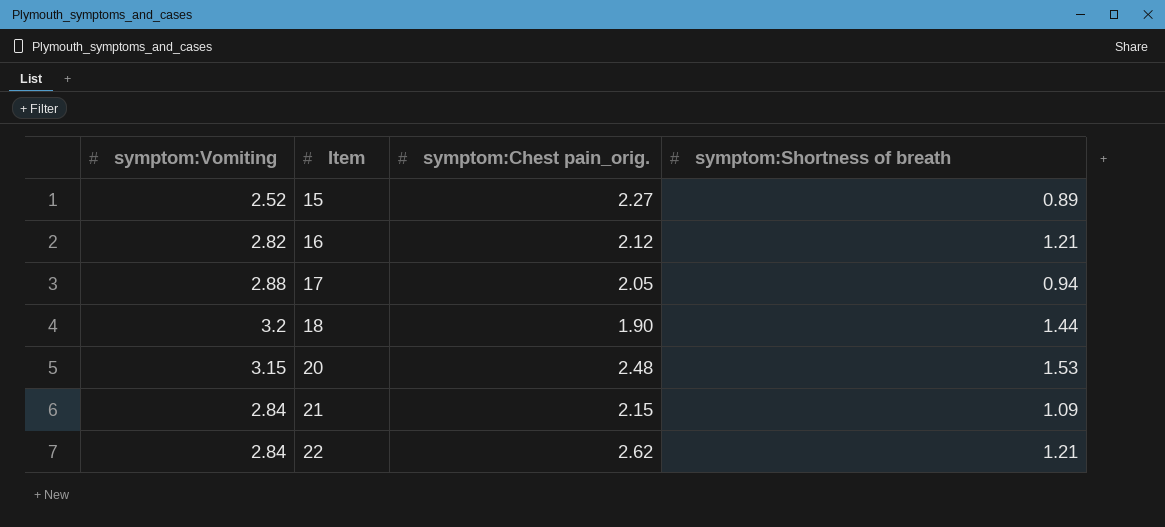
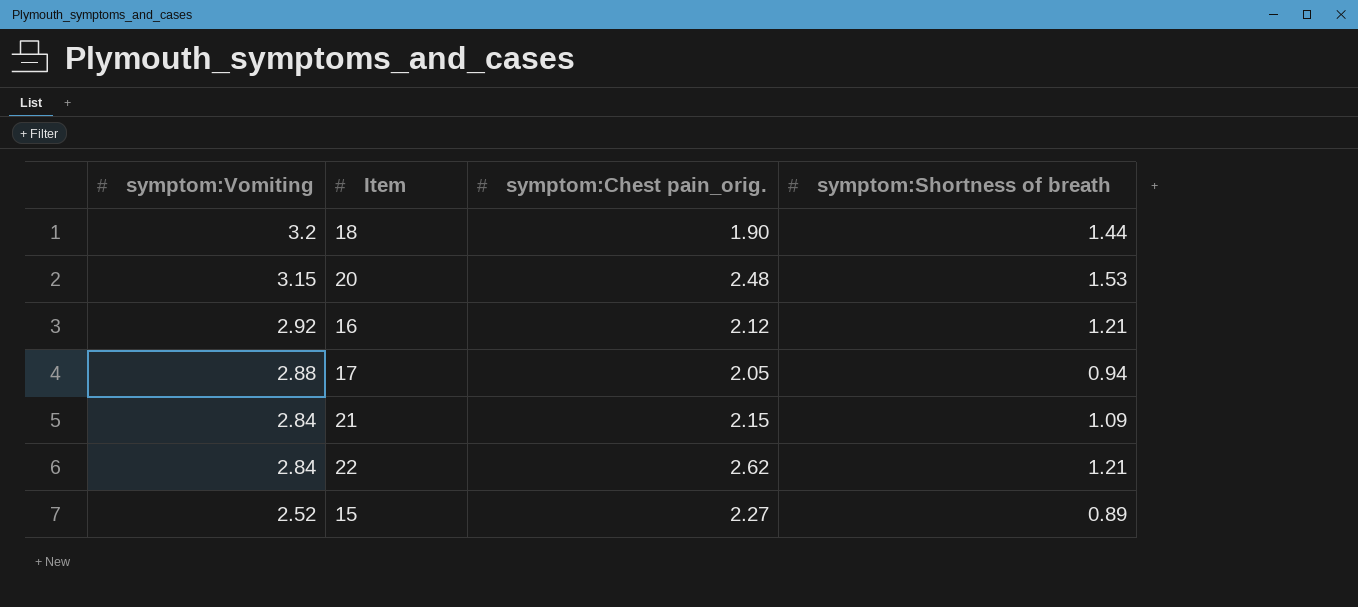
row order: Item ascending -> symptom:Vomiting descending
16 | symptom:Vomiting: 2.82 -> 2.92

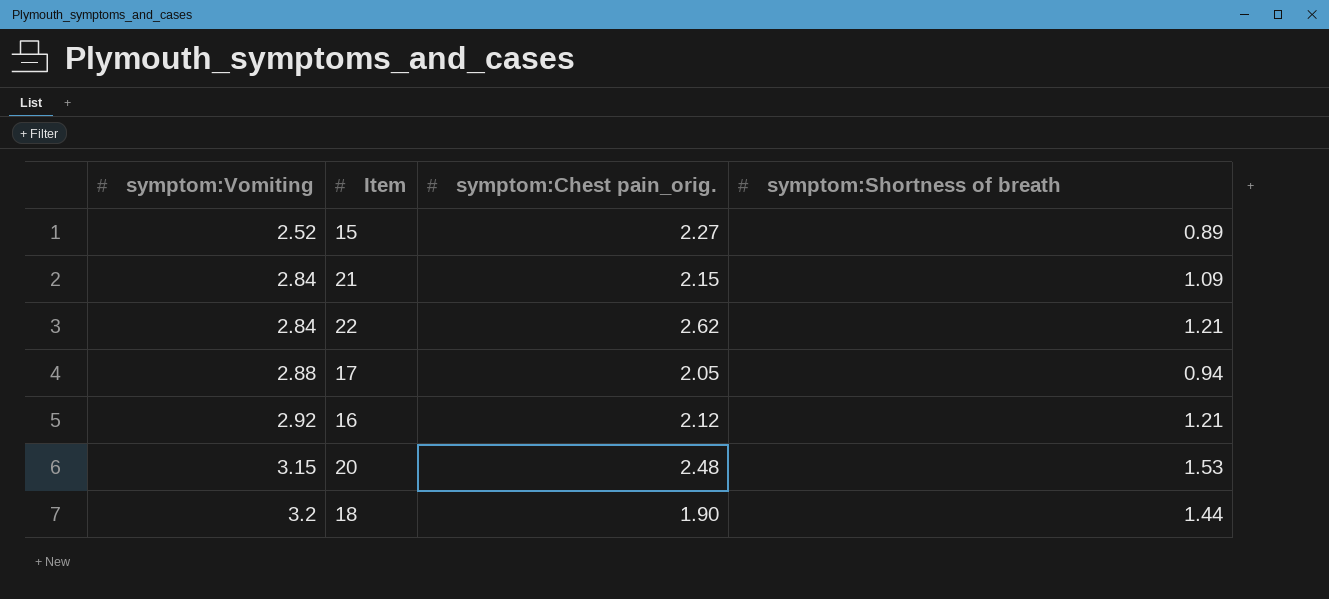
row order: symptom:Vomiting descending -> symptom:Vomiting ascending

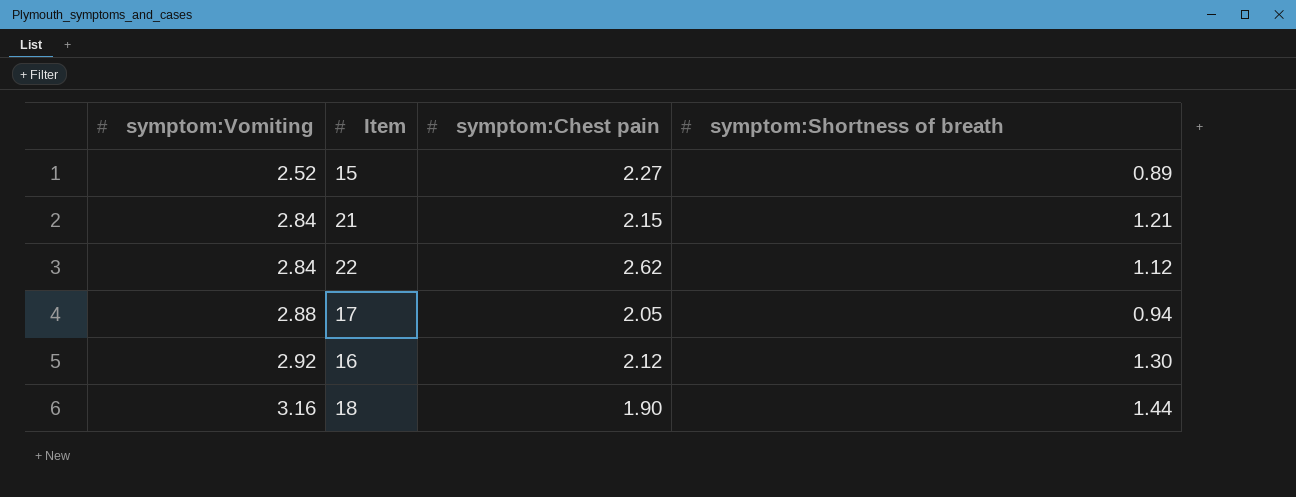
column name: symptom:Chest pain_orig. -> symptom:Chest pain
row 20: 3.15 | 2.48 | 1.53 -> none
21 | symptom:Shortness of breath: 1.09 -> 1.21
22 | symptom:Shortness of breath: 1.21 -> 1.12
16 | symptom:Shortness of breath: 1.21 -> 1.30
18 | symptom:Vomiting: 3.2 -> 3.16

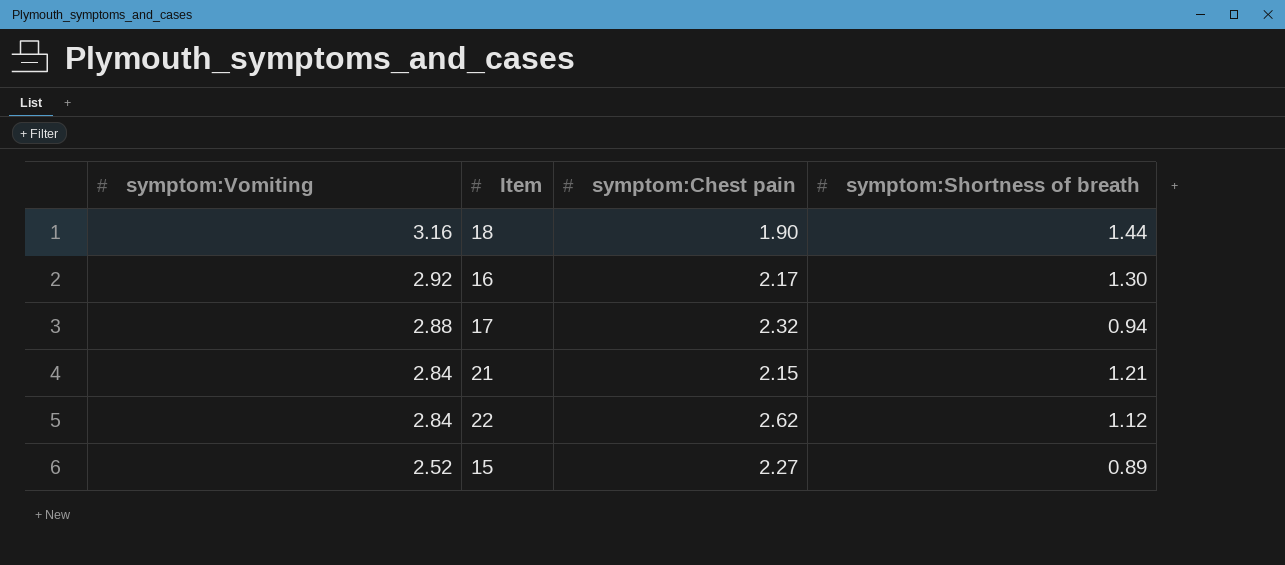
row order: symptom:Vomiting ascending -> symptom:Vomiting descending
16 | symptom:Chest pain: 2.12 -> 2.17
17 | symptom:Chest pain: 2.05 -> 2.32

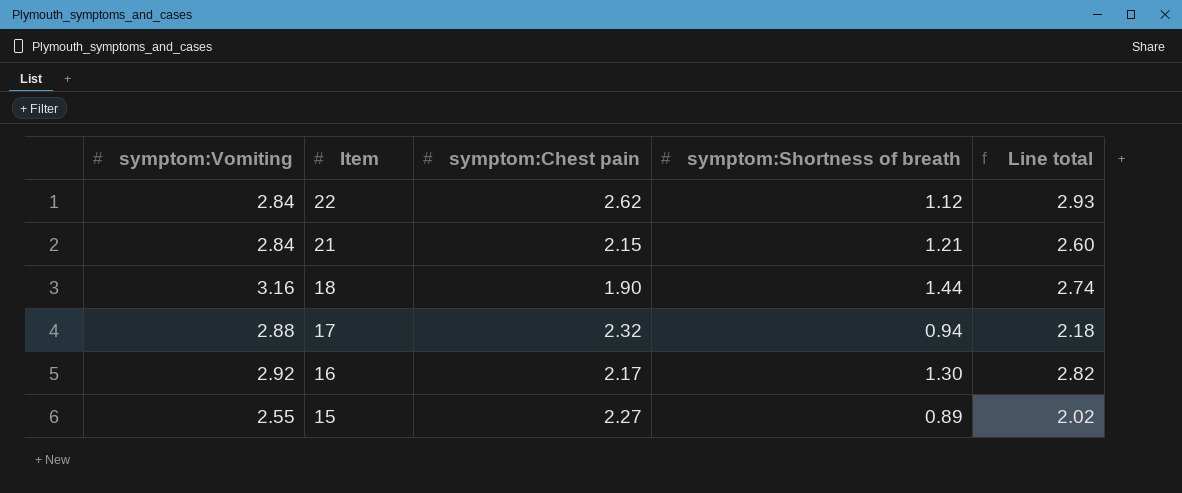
row order: symptom:Vomiting descending -> Item descending
column Line total | formula: none -> [symptom:Chest pain] * [symptom:Shortness of breath]
15 | symptom:Vomiting: 2.52 -> 2.55

